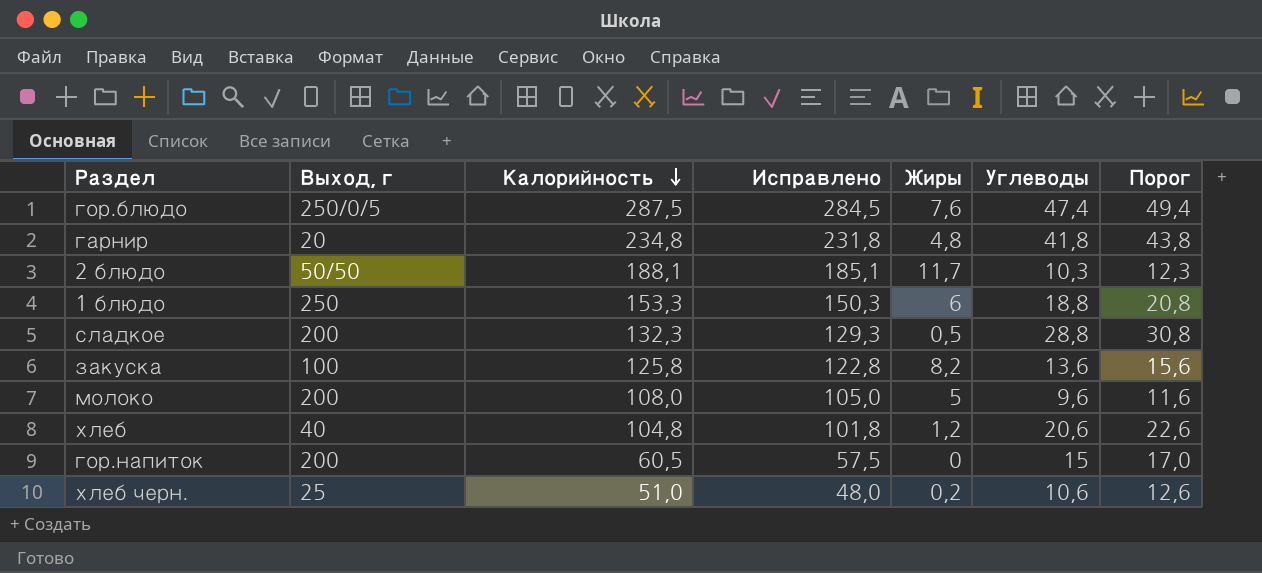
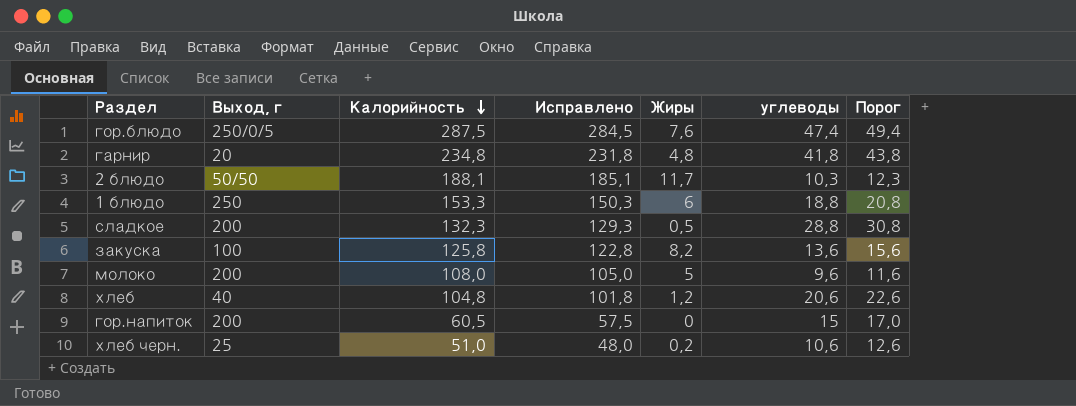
column name: Углеводы -> углеводы

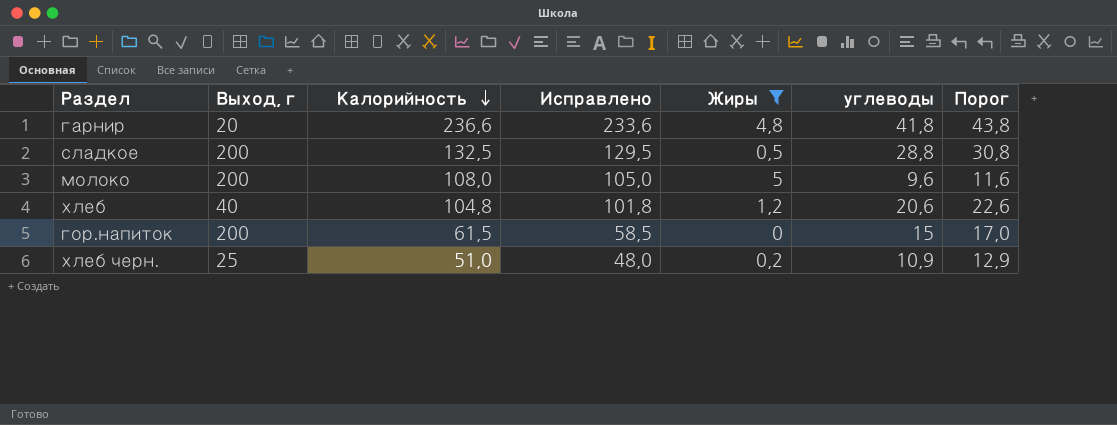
filter: none -> Жиры <= 5
гарнир | Калорийность: 234,8 -> 236,6
гарнир | Исправлено: 231,8 -> 233,6
сладкое | Калорийность: 132,3 -> 132,5
сладкое | Исправлено: 129,3 -> 129,5
гор.напиток | Калорийность: 60,5 -> 61,5
гор.напиток | Исправлено: 57,5 -> 58,5
хлеб черн. | углеводы: 10,6 -> 10,9
хлеб черн. | Порог: 12,6 -> 12,9

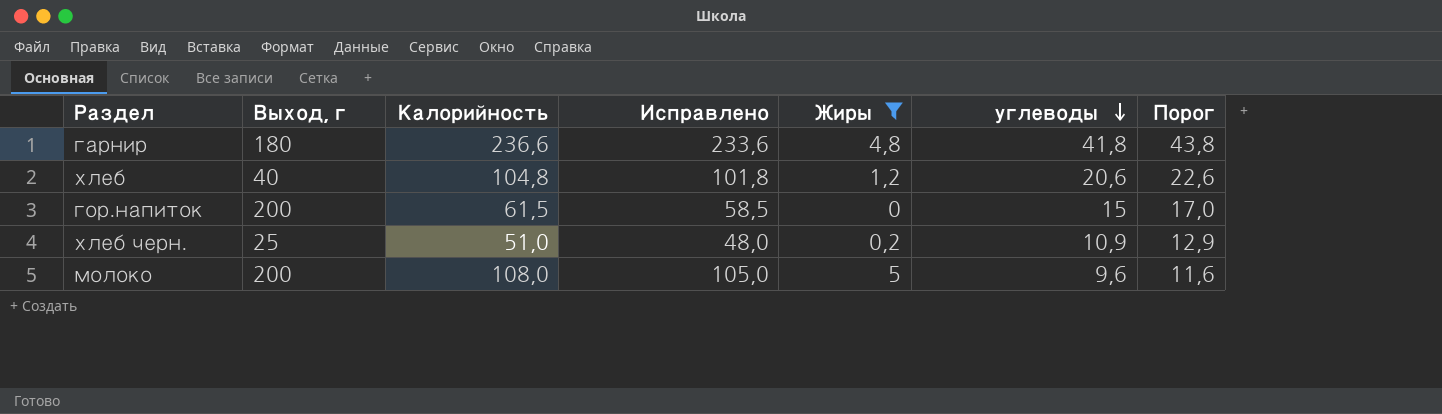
row order: Калорийность descending -> углеводы descending
row сладкое: 200 | 132,5 | 129,5 | 0,5 | 28,8 | 30,8 -> none
гарнир | Выход, г: 20 -> 180

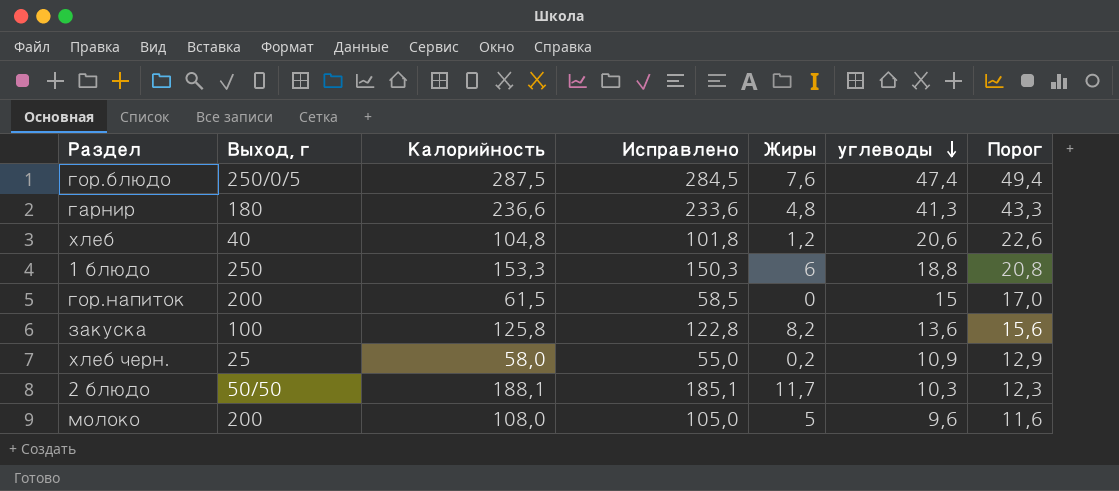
filter: Жиры <= 5 -> none
гарнир | углеводы: 41,8 -> 41,3
гарнир | Порог: 43,8 -> 43,3
хлеб черн. | Калорийность: 51,0 -> 58,0
хлеб черн. | Исправлено: 48,0 -> 55,0

